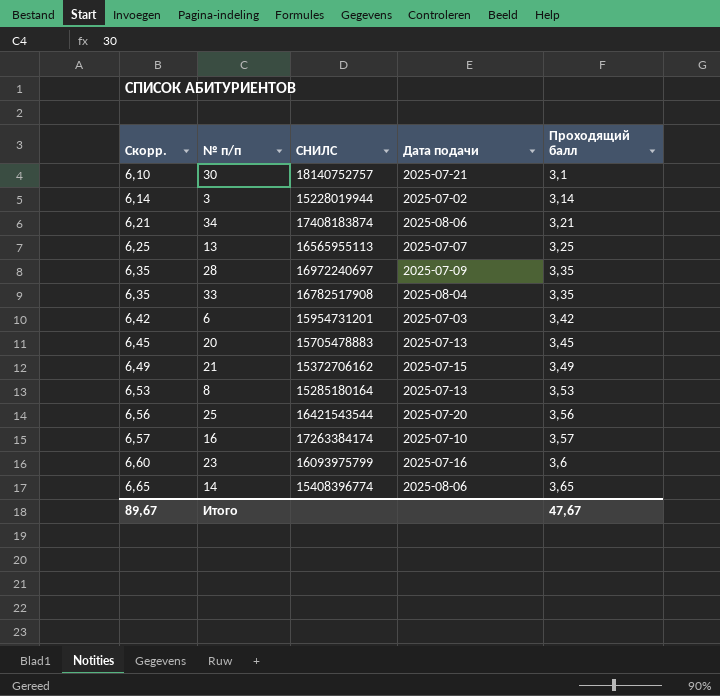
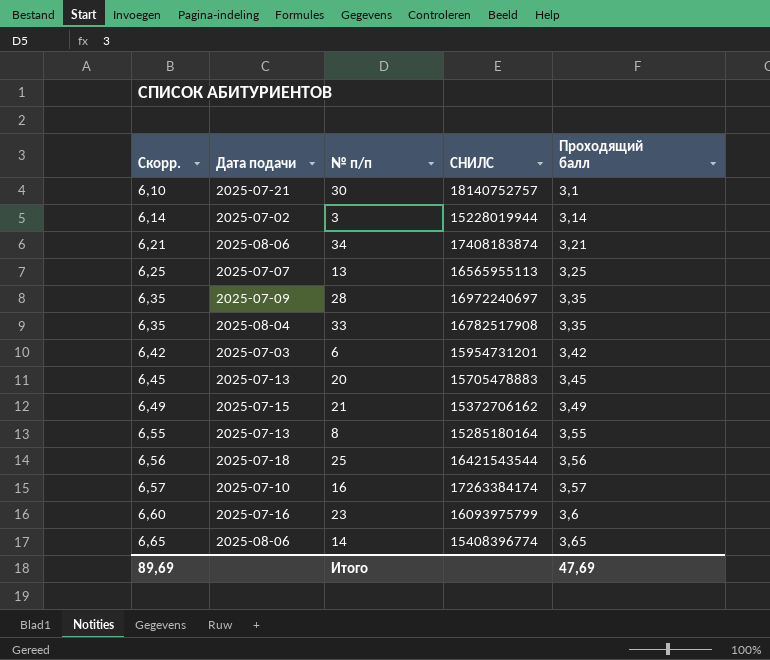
column Дата подачи | position: 4 -> 2
8 | Скорр.: 6,53 -> 6,55
8 | Проходящий балл: 3,53 -> 3,55
25 | Дата подачи: 2025-07-20 -> 2025-07-18
Итого | Скорр.: 89,67 -> 89,69
Итого | Проходящий балл: 47,67 -> 47,69

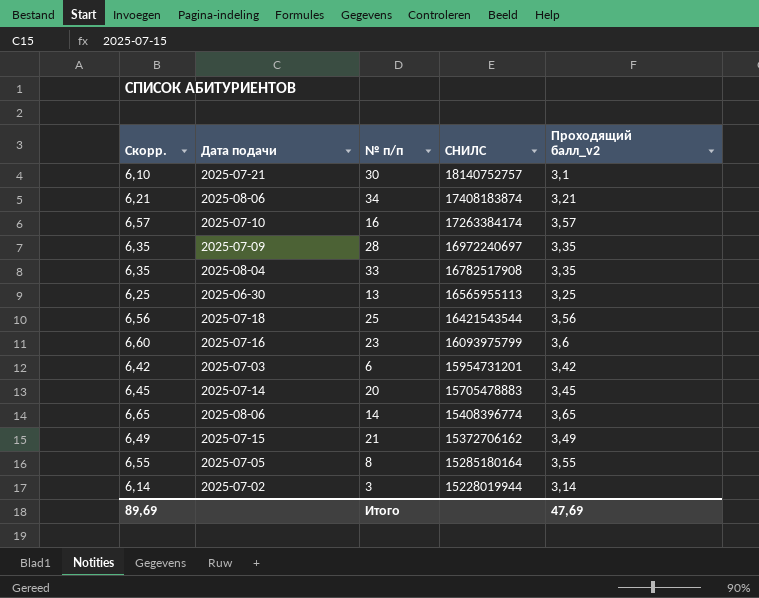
row order: Скорр. ascending -> СНИЛС descending
column name: Проходящий балл -> Проходящий балл_v2
13 | Дата подачи: 2025-07-07 -> 2025-06-30
20 | Дата подачи: 2025-07-13 -> 2025-07-14
8 | Дата подачи: 2025-07-13 -> 2025-07-05

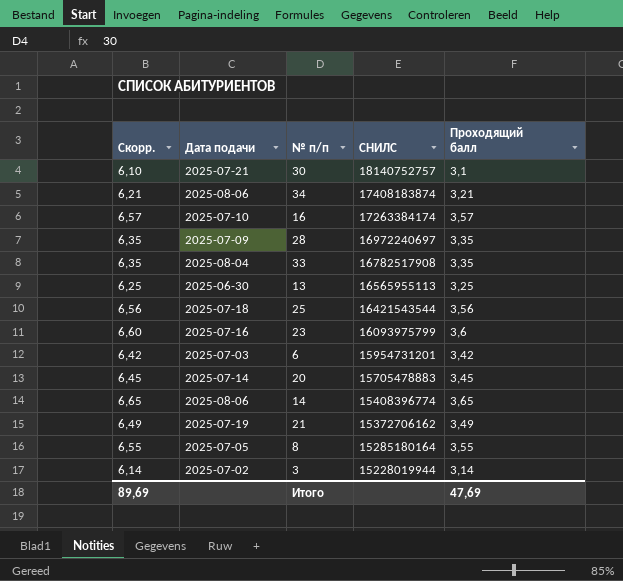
column name: Проходящий балл_v2 -> Проходящий балл
21 | Дата подачи: 2025-07-15 -> 2025-07-19

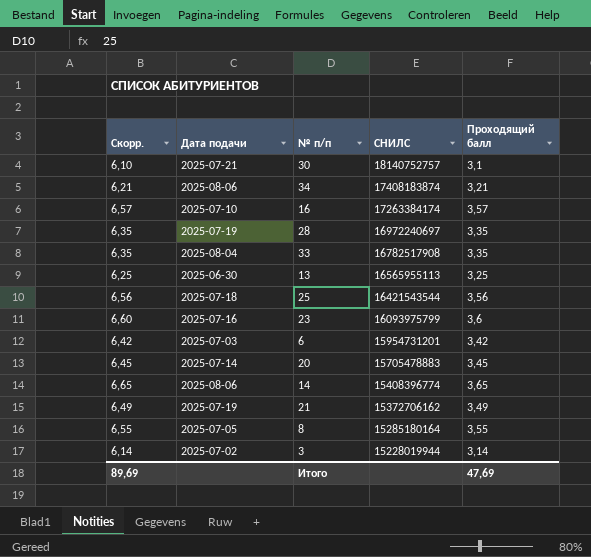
28 | Дата подачи: 2025-07-09 -> 2025-07-19

